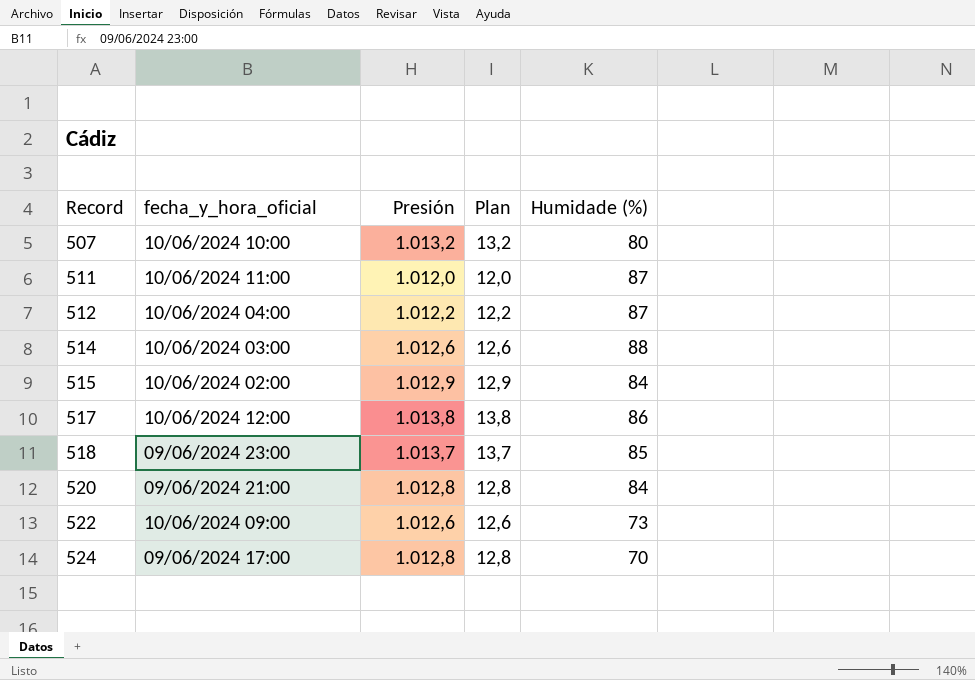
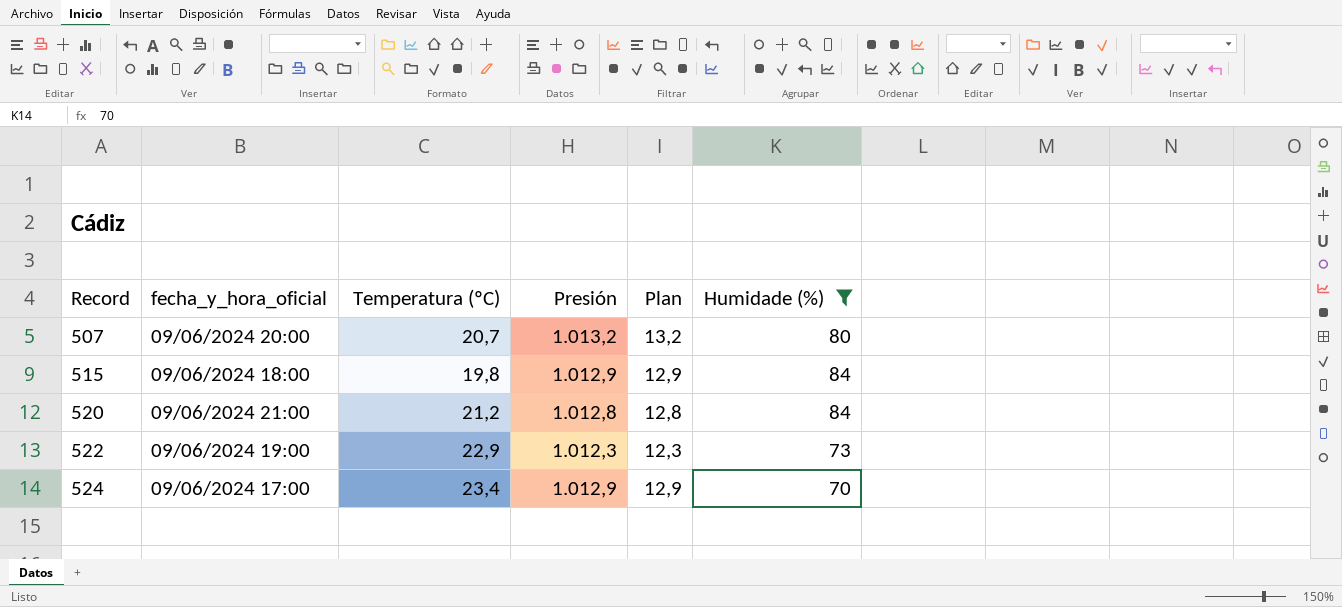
filter: none -> Humidade (%) <= 84
column Temperatura (ºC) | position: none -> 3
507 | fecha_y_hora_oficial: 10/06/2024 10:00 -> 09/06/2024 20:00
515 | fecha_y_hora_oficial: 10/06/2024 02:00 -> 09/06/2024 18:00
522 | fecha_y_hora_oficial: 10/06/2024 09:00 -> 09/06/2024 19:00
522 | Presión: 1.012,6 -> 1.012,3
522 | Plan: 12,6 -> 12,3
524 | Presión: 1.012,8 -> 1.012,9
524 | Plan: 12,8 -> 12,9

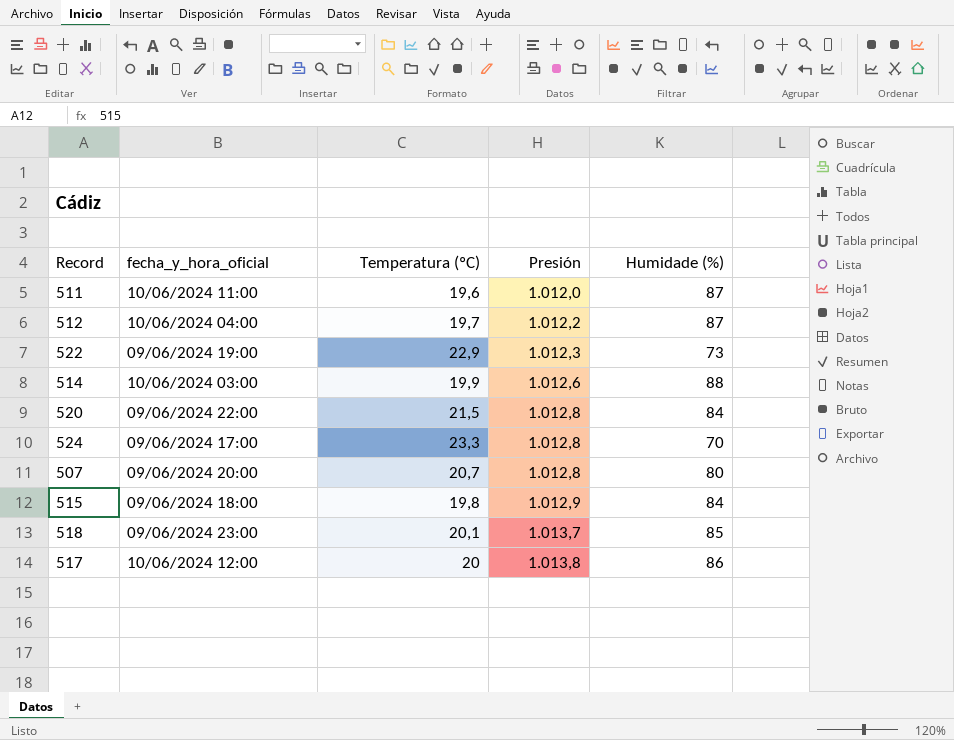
filter: Humidade (%) <= 84 -> none
row order: Record ascending -> Presión ascending
column Plan | formula: [Presión] - 1000 -> none
520 | fecha_y_hora_oficial: 09/06/2024 21:00 -> 09/06/2024 22:00
520 | Temperatura (ºC): 21,2 -> 21,5
524 | Temperatura (ºC): 23,4 -> 23,3
524 | Presión: 1.012,9 -> 1.012,8
507 | Presión: 1.013,2 -> 1.012,8

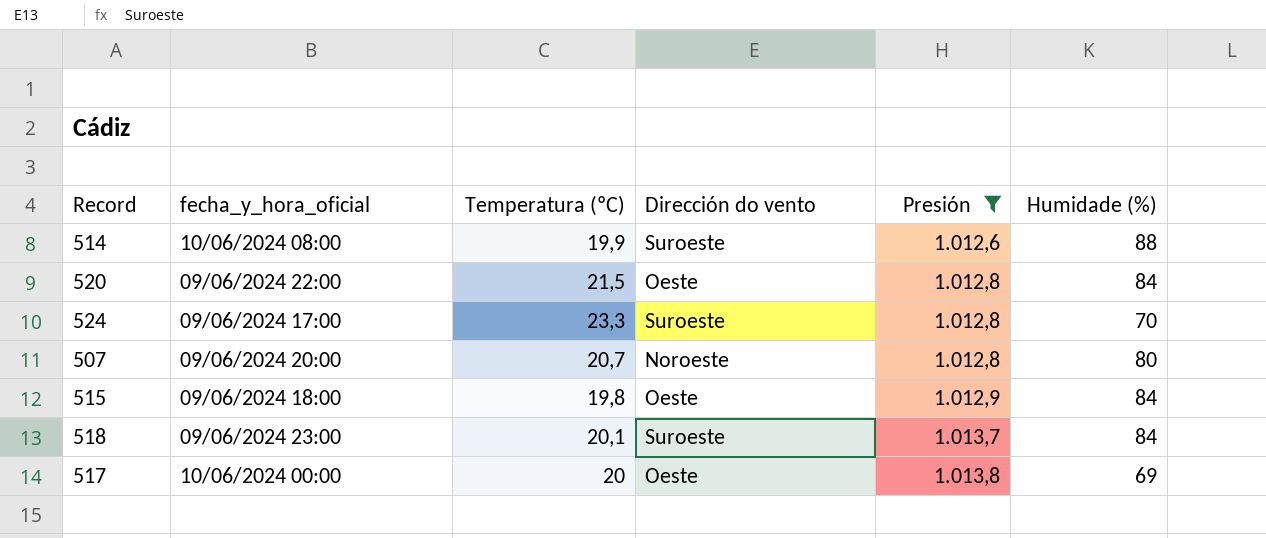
filter: none -> Presión >= 1.012,6
column Dirección do vento | position: none -> 4
514 | fecha_y_hora_oficial: 10/06/2024 03:00 -> 10/06/2024 08:00
518 | Humidade (%): 85 -> 84
517 | fecha_y_hora_oficial: 10/06/2024 12:00 -> 10/06/2024 00:00
517 | Humidade (%): 86 -> 69

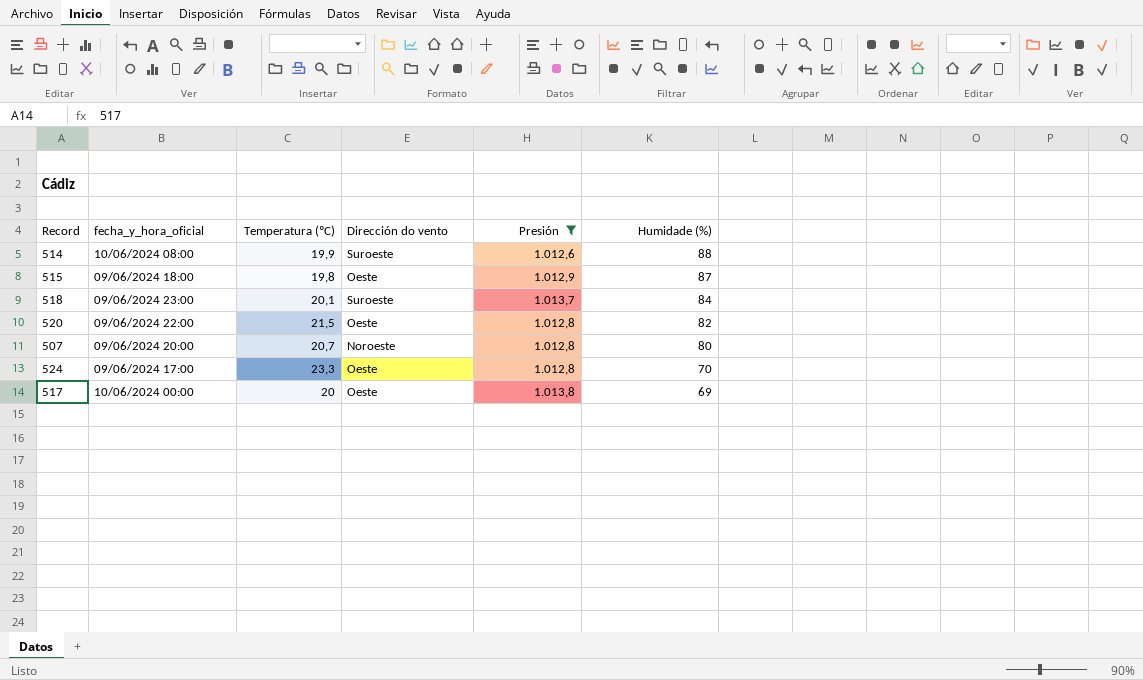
row order: Presión ascending -> Humidade (%) descending
515 | Humidade (%): 84 -> 87
520 | Humidade (%): 84 -> 82
524 | Dirección do vento: Suroeste -> Oeste

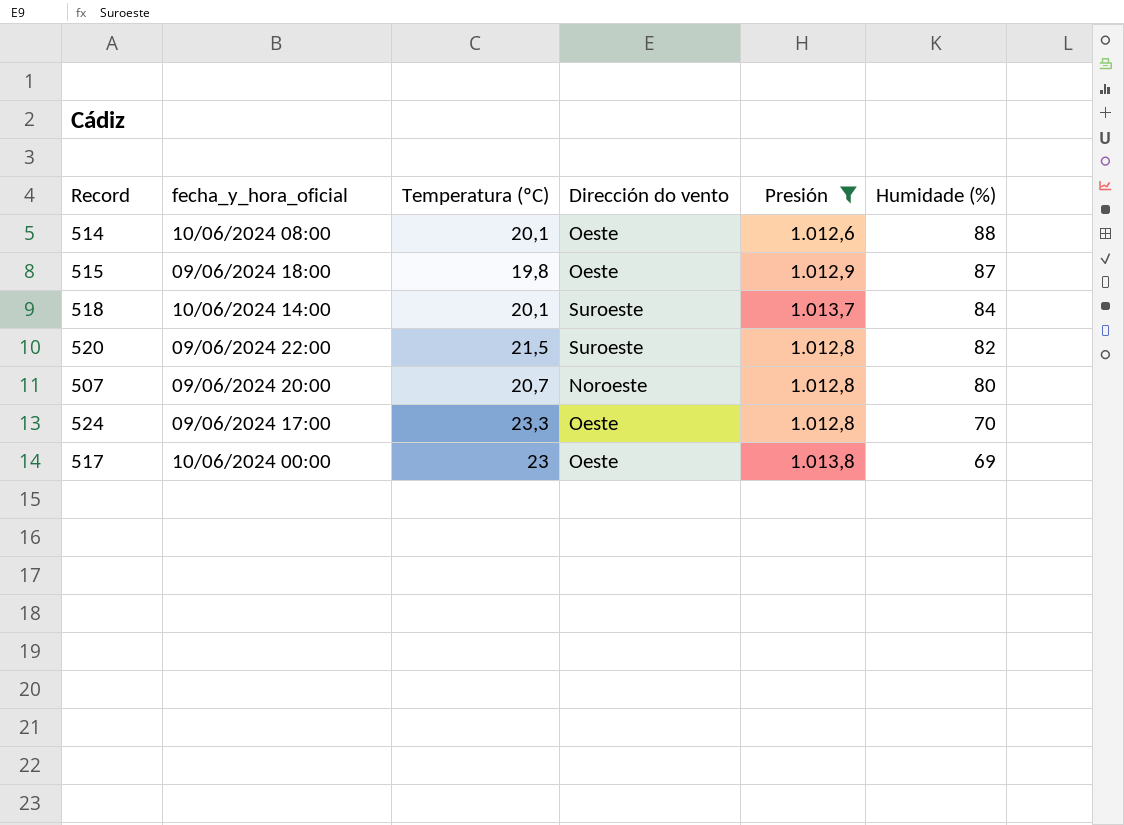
514 | Temperatura (ºC): 19,9 -> 20,1
514 | Dirección do vento: Suroeste -> Oeste
518 | fecha_y_hora_oficial: 09/06/2024 23:00 -> 10/06/2024 14:00
520 | Dirección do vento: Oeste -> Suroeste
517 | Temperatura (ºC): 20 -> 23

